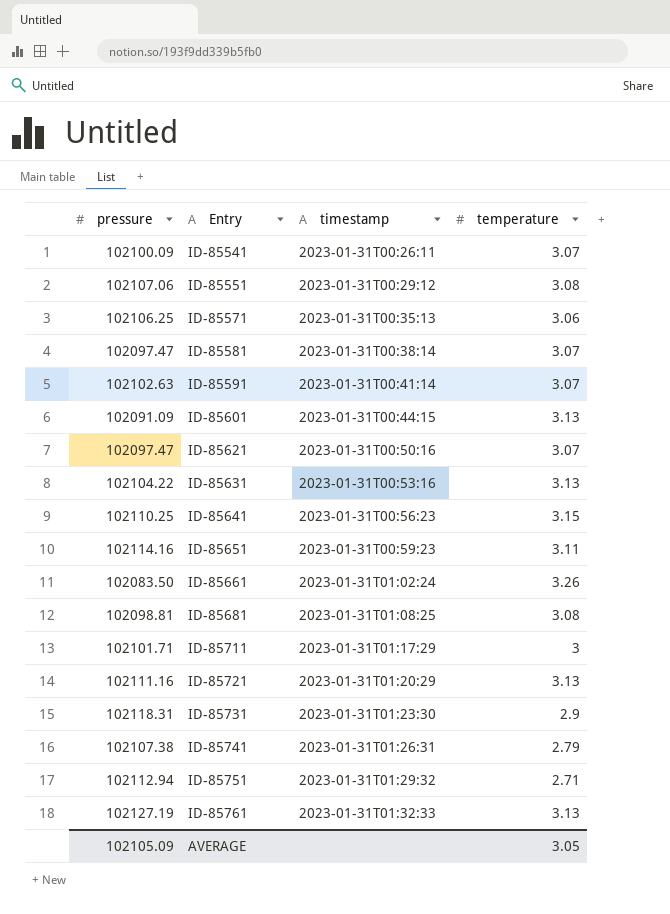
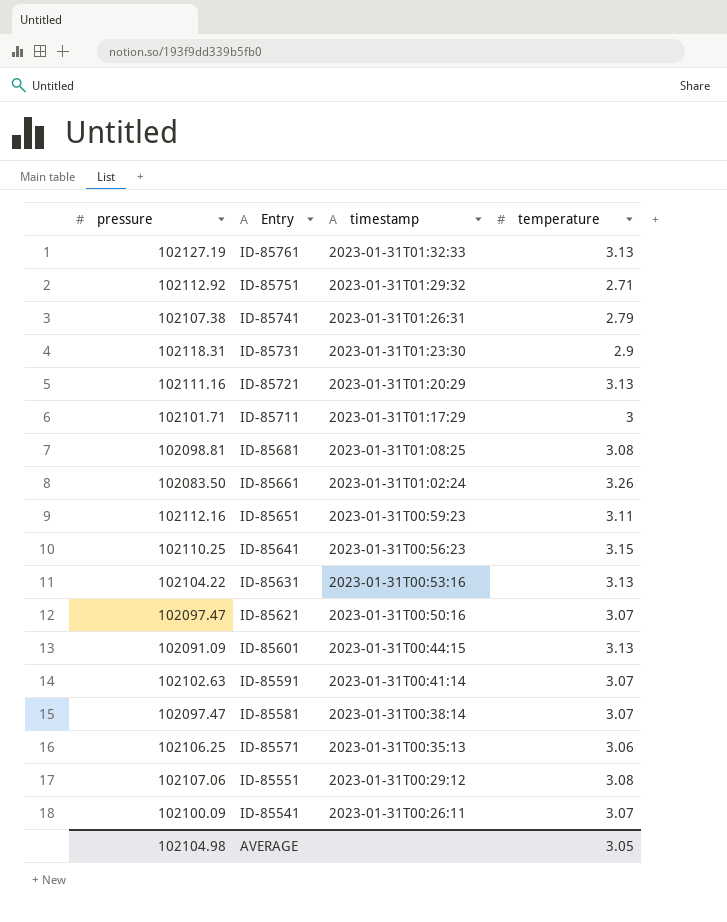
row order: Entry ascending -> Entry descending
ID-85751 | pressure: 102112.94 -> 102112.92
ID-85651 | pressure: 102114.16 -> 102112.16
AVERAGE | pressure: 102105.09 -> 102104.98

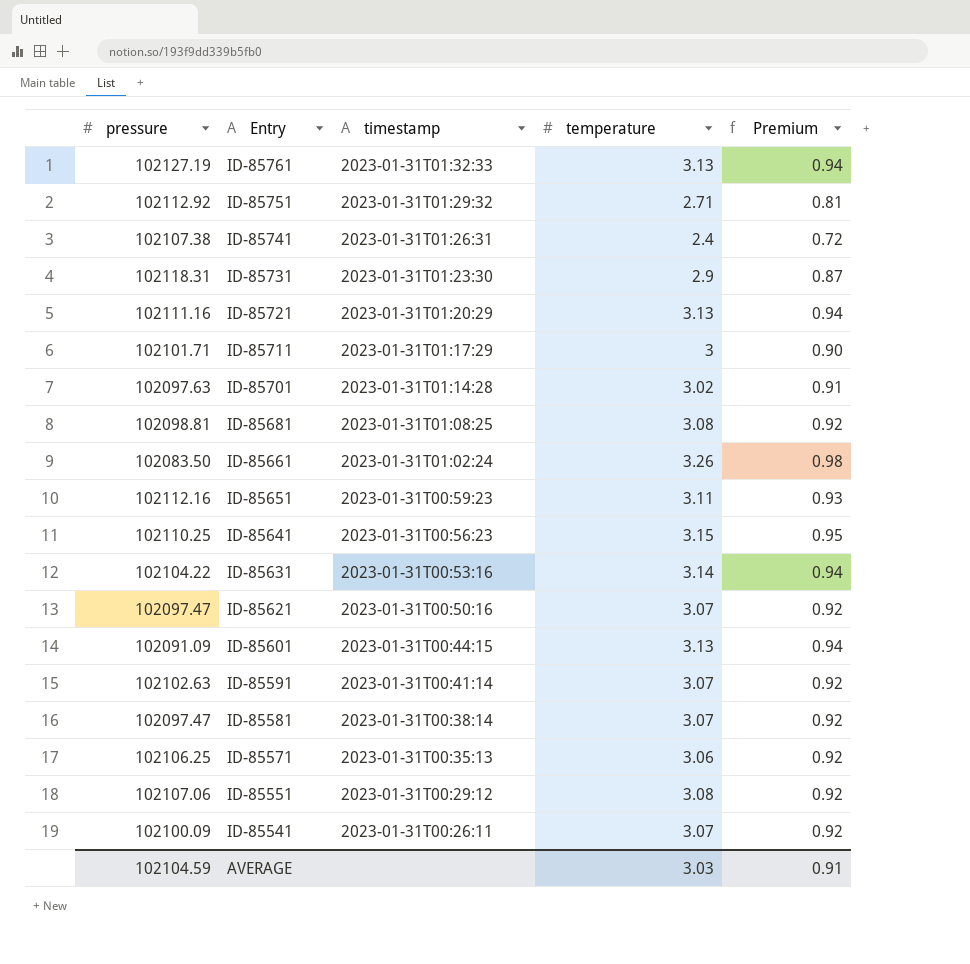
column Premium | formula: none -> [temperature] * 0.3
ID-85741 | temperature: 2.79 -> 2.4
row ID-85701: none -> 102097.63 | 2023-01-31T01:14:28 | 3.02 | 0.91
ID-85631 | temperature: 3.13 -> 3.14
AVERAGE | pressure: 102104.98 -> 102104.59
AVERAGE | temperature: 3.05 -> 3.03

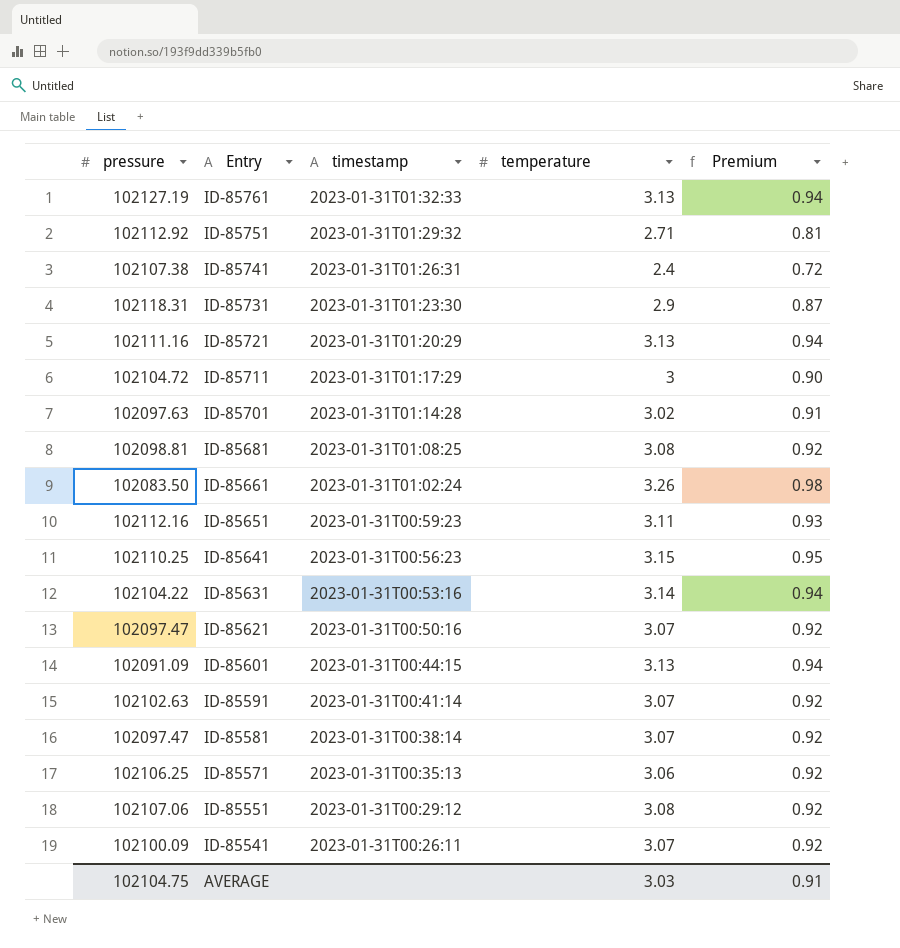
ID-85711 | pressure: 102101.71 -> 102104.72
AVERAGE | pressure: 102104.59 -> 102104.75

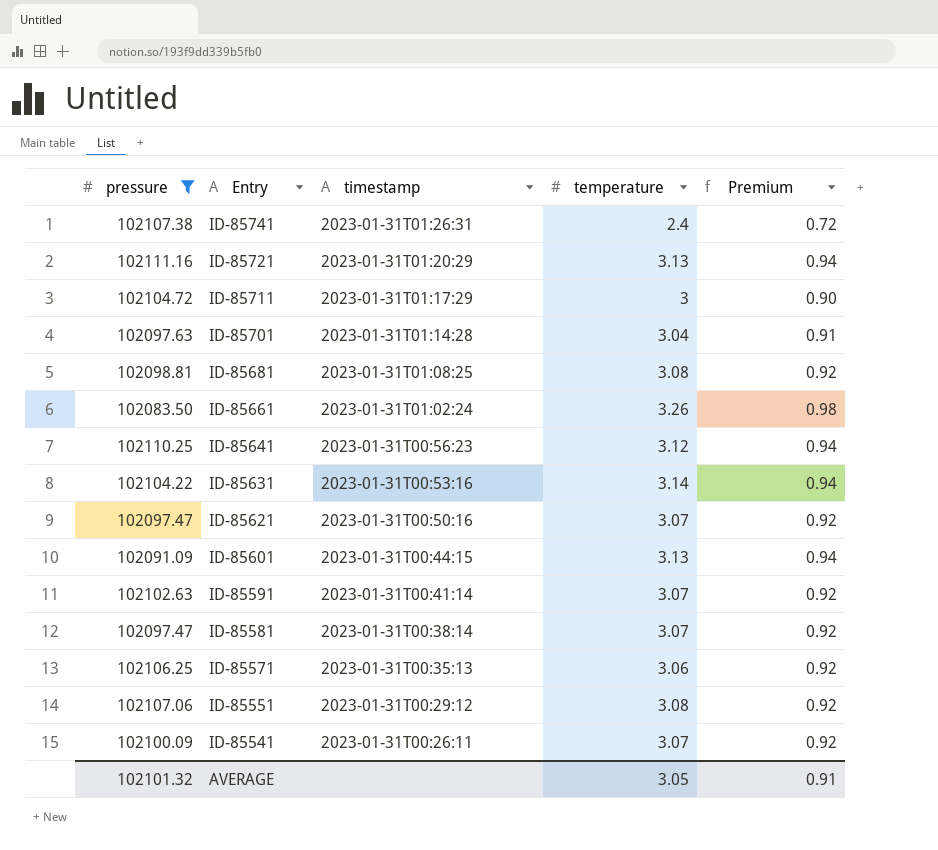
filter: none -> pressure <= 102111.16
ID-85701 | temperature: 3.02 -> 3.04
ID-85641 | temperature: 3.15 -> 3.12
ID-85641 | Premium: 0.95 -> 0.94
AVERAGE | pressure: 102104.75 -> 102101.32
AVERAGE | temperature: 3.03 -> 3.05

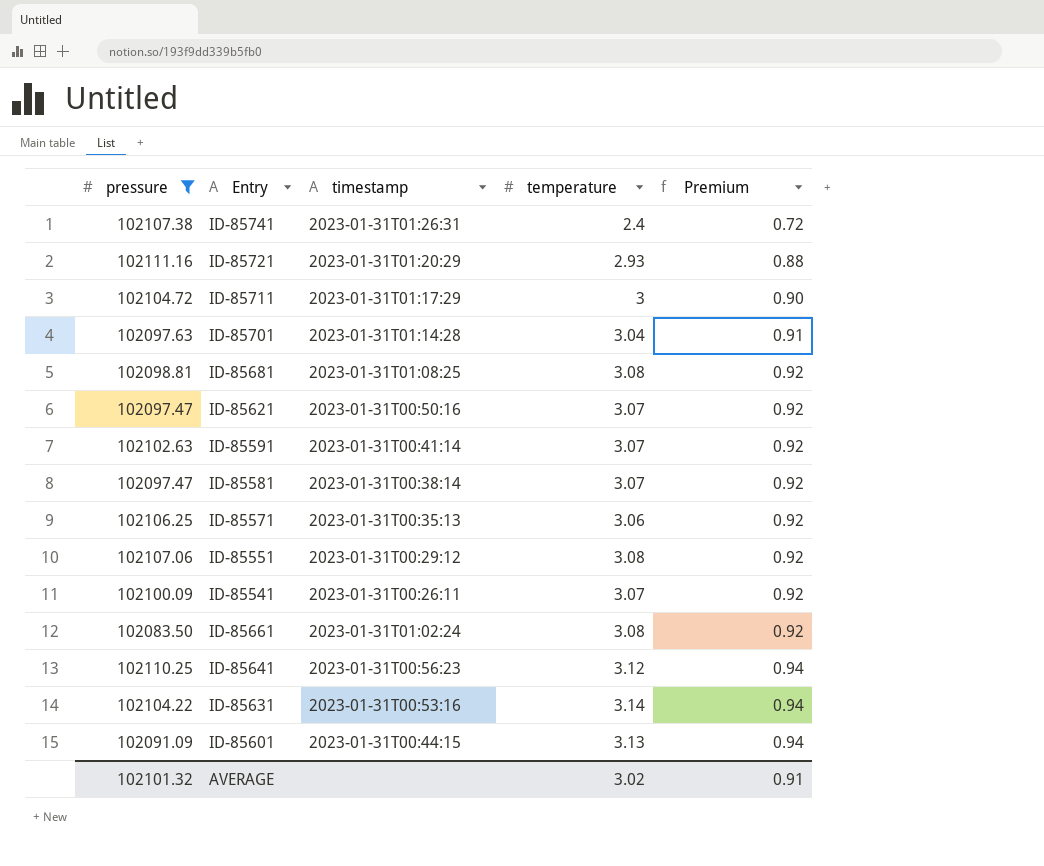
row order: Entry descending -> Premium ascending
ID-85721 | temperature: 3.13 -> 2.93
ID-85721 | Premium: 0.94 -> 0.88
ID-85661 | temperature: 3.26 -> 3.08
ID-85661 | Premium: 0.98 -> 0.92
AVERAGE | temperature: 3.05 -> 3.02

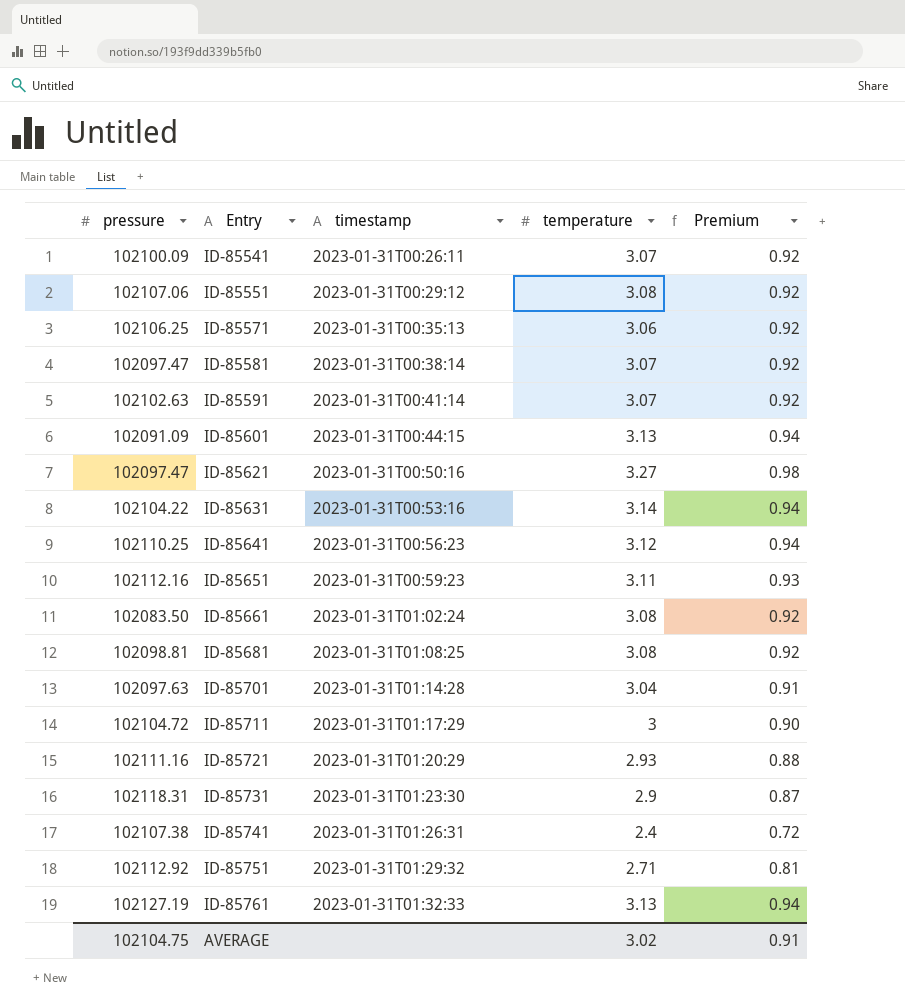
filter: pressure <= 102111.16 -> none
row order: Premium ascending -> Entry ascending
ID-85621 | temperature: 3.07 -> 3.27
ID-85621 | Premium: 0.92 -> 0.98
AVERAGE | pressure: 102101.32 -> 102104.75

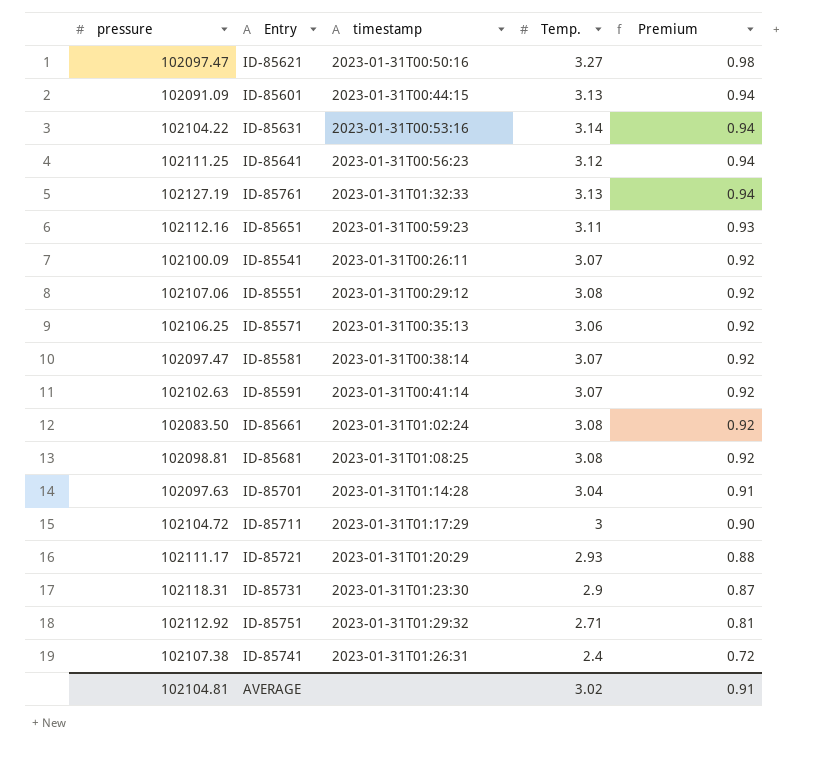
row order: Entry ascending -> Premium descending
column name: temperature -> Temp.
ID-85641 | pressure: 102110.25 -> 102111.25
ID-85721 | pressure: 102111.16 -> 102111.17
AVERAGE | pressure: 102104.75 -> 102104.81

